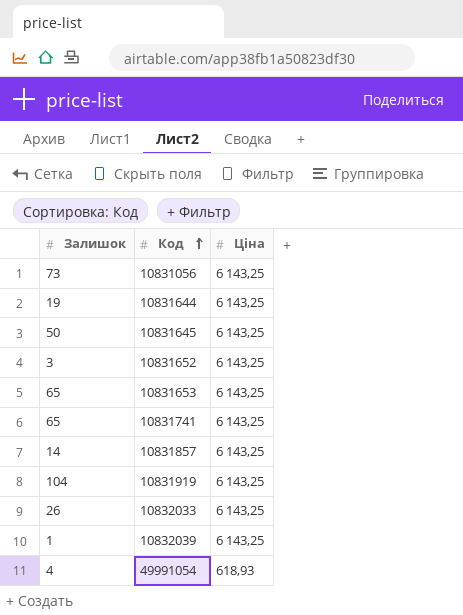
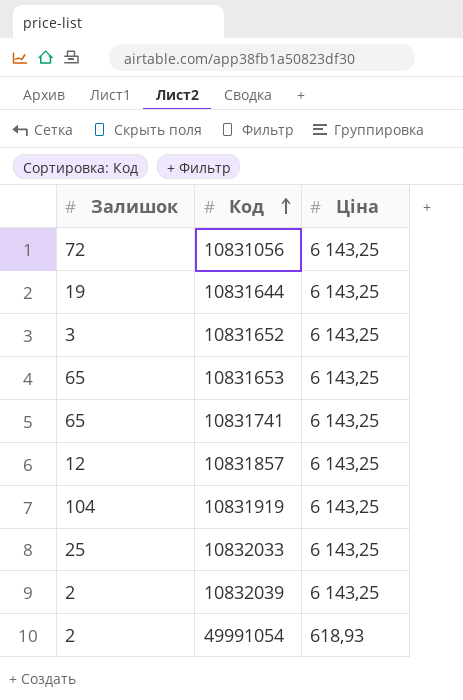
row 10831645: 50 | 6 143,25 -> none
10831056 | Залишок: 73 -> 72
10831857 | Залишок: 14 -> 12
10832033 | Залишок: 26 -> 25
10832039 | Залишок: 1 -> 2
49991054 | Залишок: 4 -> 2

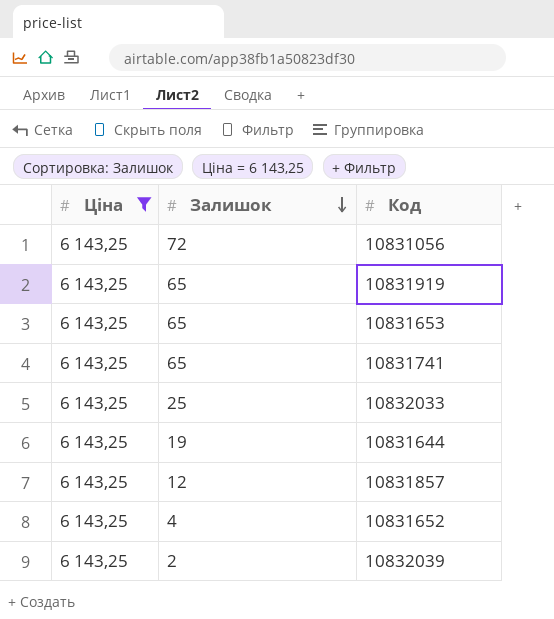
filter: none -> Ціна = 6 143,25
row order: Код ascending -> Залишок descending
column Ціна | position: 3 -> 1
10831919 | Залишок: 104 -> 65
10831652 | Залишок: 3 -> 4

